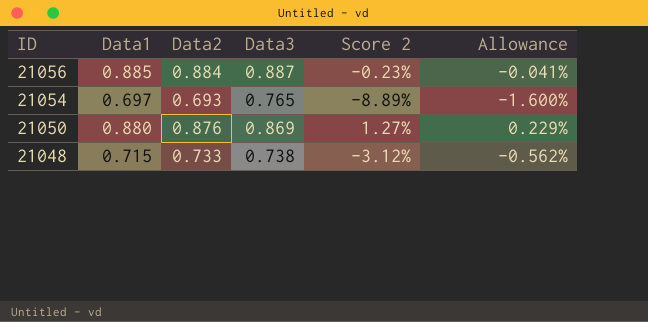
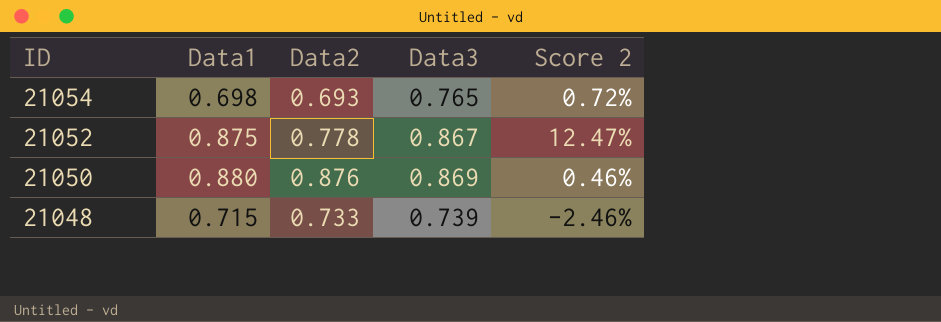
column Allowance | formula: [Score 2] * 0.18 -> none
column Score 2 | formula: ([Data1] - [Data3]) / [Data3] -> ([Data1] - [Data2]) / [Data2]
row 21056: 0.885 | 0.884 | 0.887 | -0.23% | -0.041% -> none
21054 | Data1: 0.697 -> 0.698
row 21052: none -> 0.875 | 0.778 | 0.867 | 12.47%
21048 | Data3: 0.738 -> 0.739

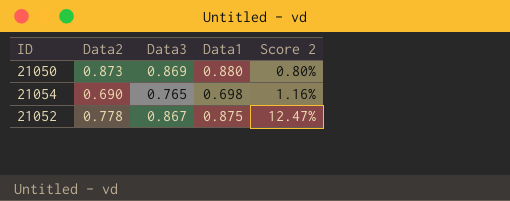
row order: ID descending -> Score 2 ascending
column Data1 | position: 2 -> 4
row 21048: 0.715 | 0.733 | 0.739 | -2.46% -> none
21050 | Data2: 0.876 -> 0.873
21050 | Score 2: 0.46% -> 0.80%
21054 | Data2: 0.693 -> 0.690
21054 | Score 2: 0.72% -> 1.16%

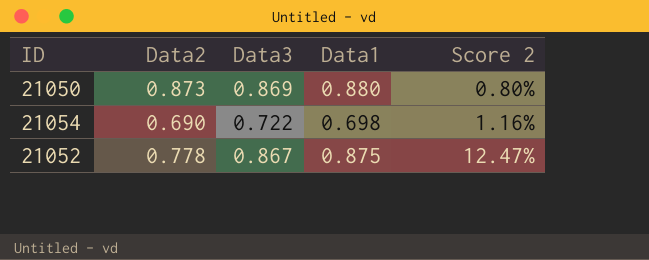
21054 | Data3: 0.765 -> 0.722

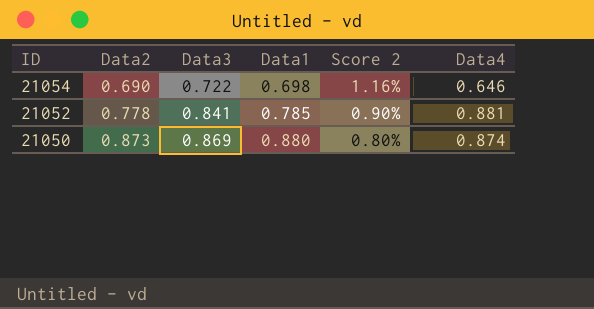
row order: Score 2 ascending -> ID descending
column Data4 | position: none -> 6
21052 | Data3: 0.867 -> 0.841
21052 | Data1: 0.875 -> 0.785
21052 | Score 2: 12.47% -> 0.90%

